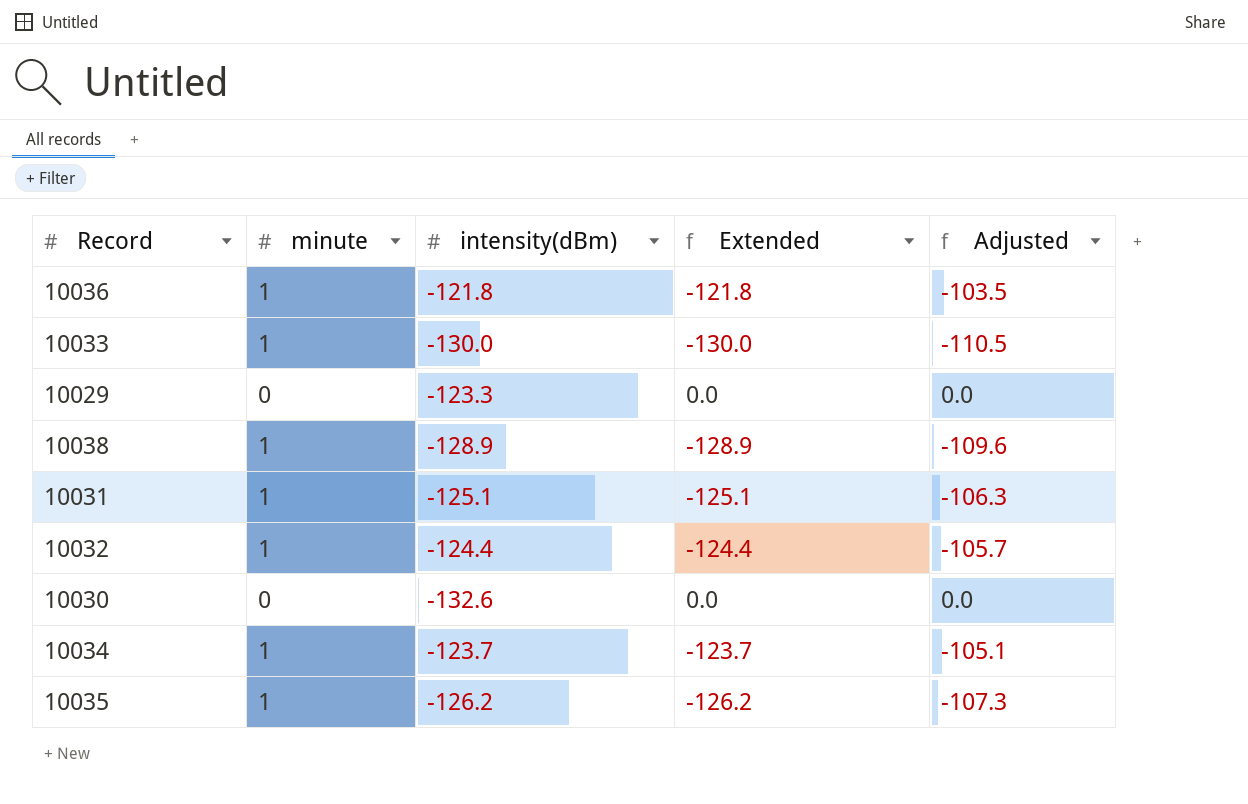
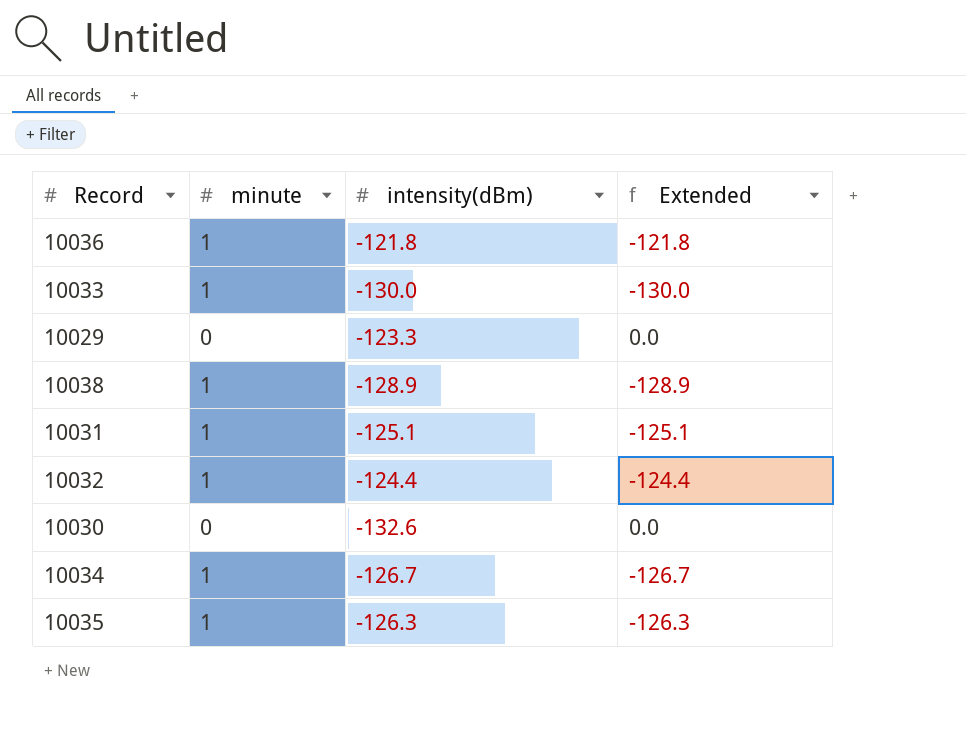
column Adjusted | formula: [Extended] * 0.85 -> none
10034 | intensity(dBm): -123.7 -> -126.7
10034 | Extended: -123.7 -> -126.7
10035 | intensity(dBm): -126.2 -> -126.3
10035 | Extended: -126.2 -> -126.3

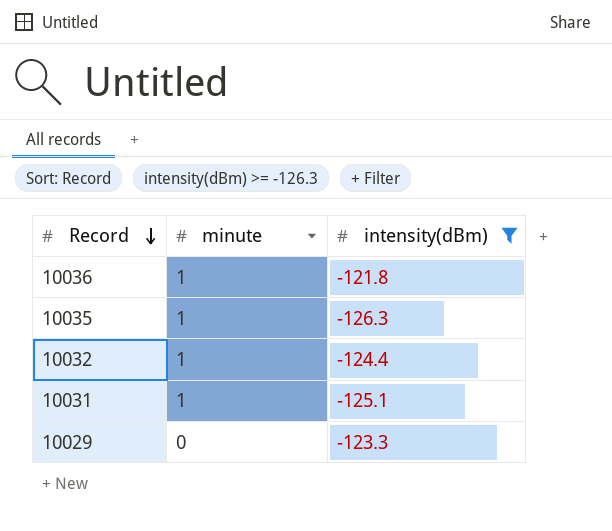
filter: none -> intensity(dBm) >= -126.3
row order: none -> Record descending
column Extended | formula: [minute] * [intensity(dBm)] -> none

